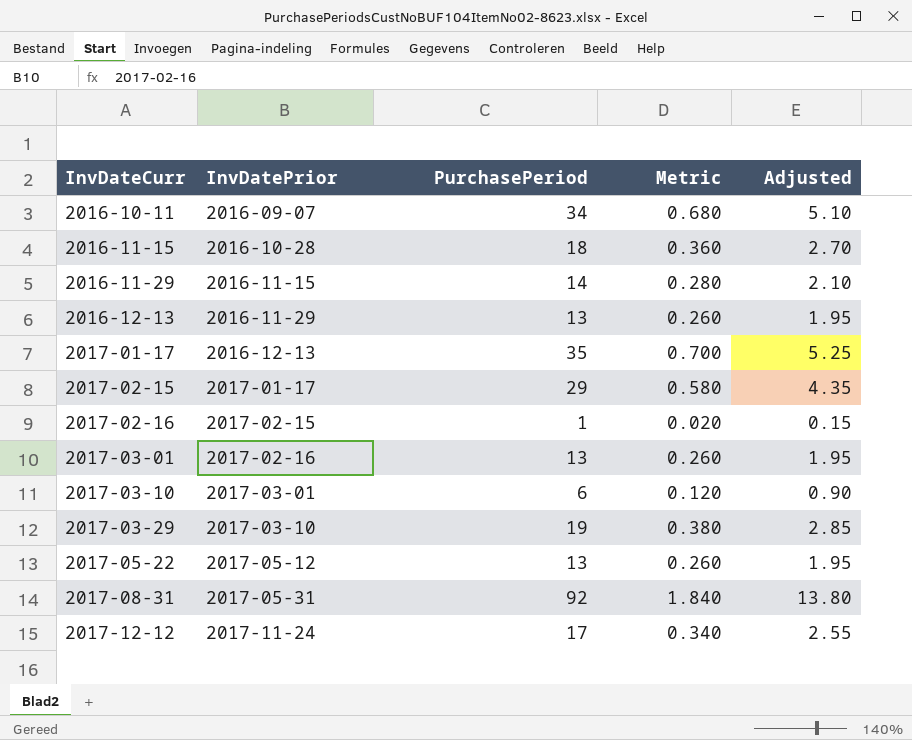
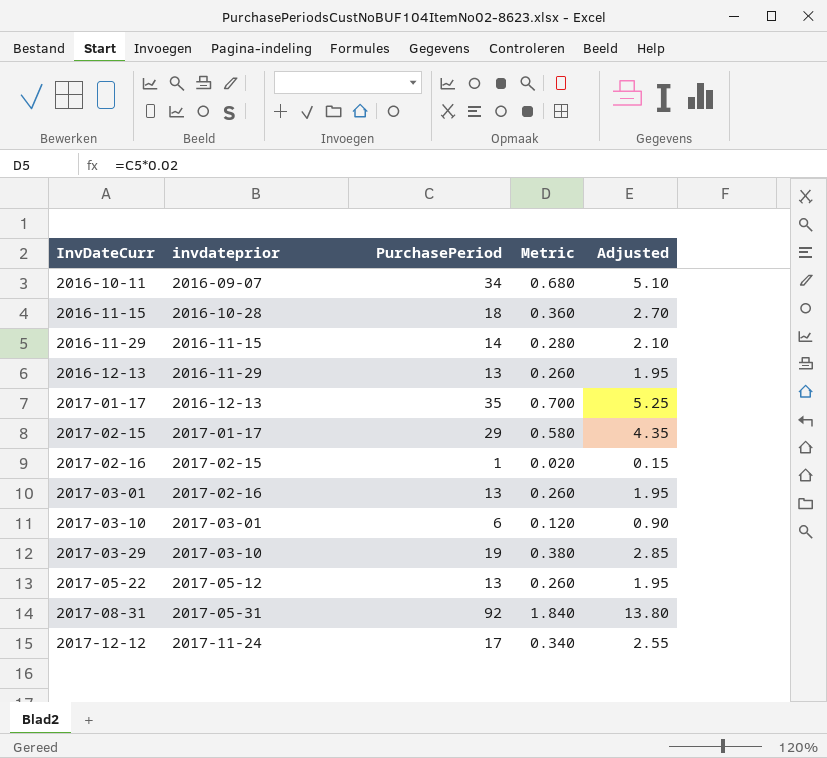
column name: InvDatePrior -> invdateprior

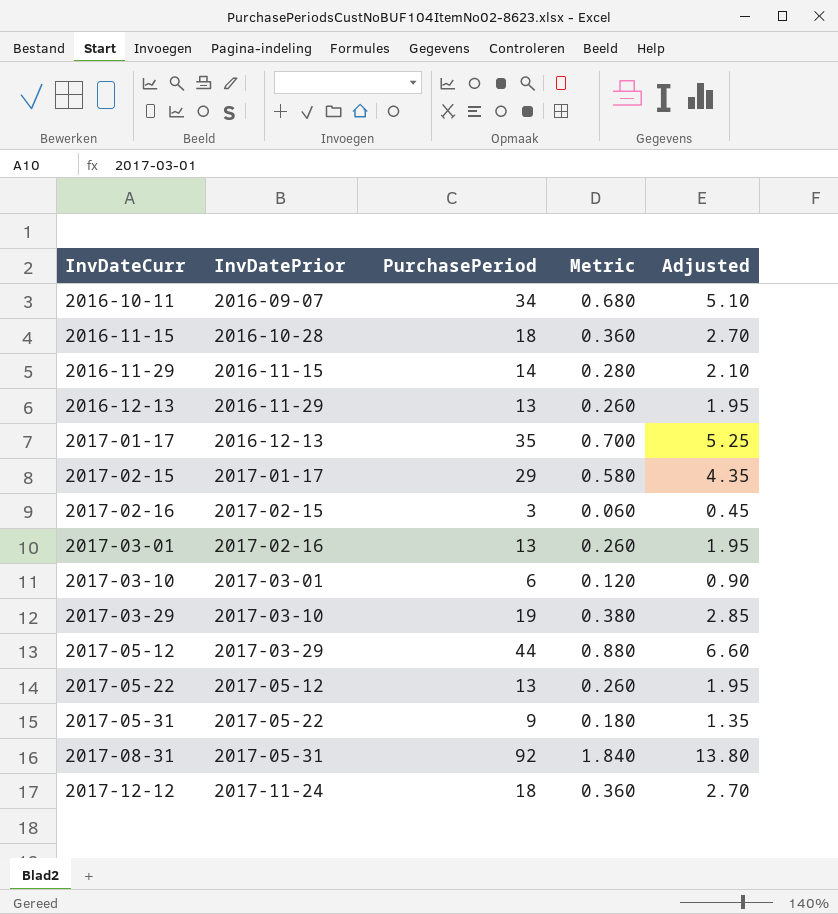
column name: invdateprior -> InvDatePrior
2017-02-16 | PurchasePeriod: 1 -> 3
2017-02-16 | Metric: 0.020 -> 0.060
2017-02-16 | Adjusted: 0.15 -> 0.45
row 2017-05-12: none -> 2017-03-29 | 44 | 0.880 | 6.60
row 2017-05-31: none -> 2017-05-22 | 9 | 0.180 | 1.35
2017-12-12 | PurchasePeriod: 17 -> 18
2017-12-12 | Metric: 0.340 -> 0.360
2017-12-12 | Adjusted: 2.55 -> 2.70

